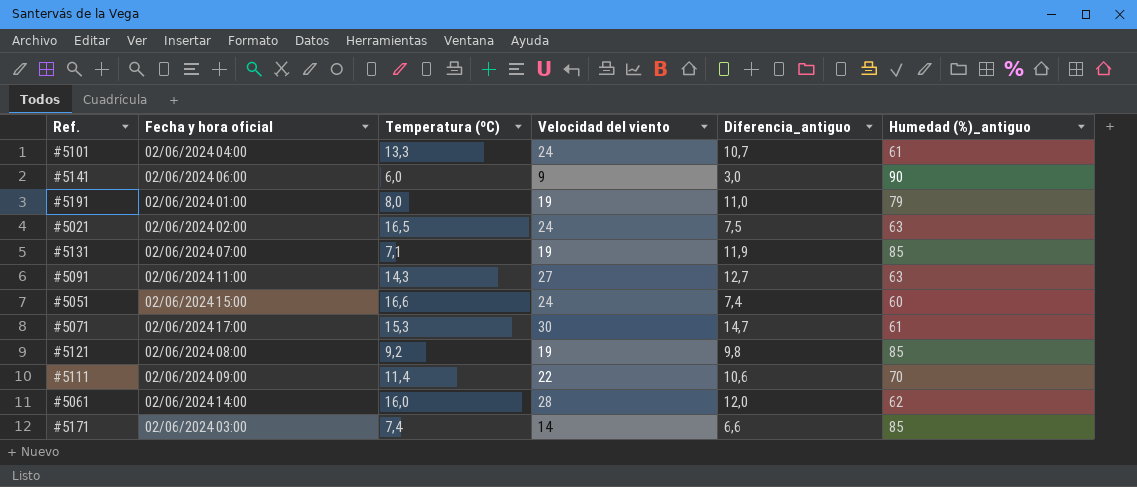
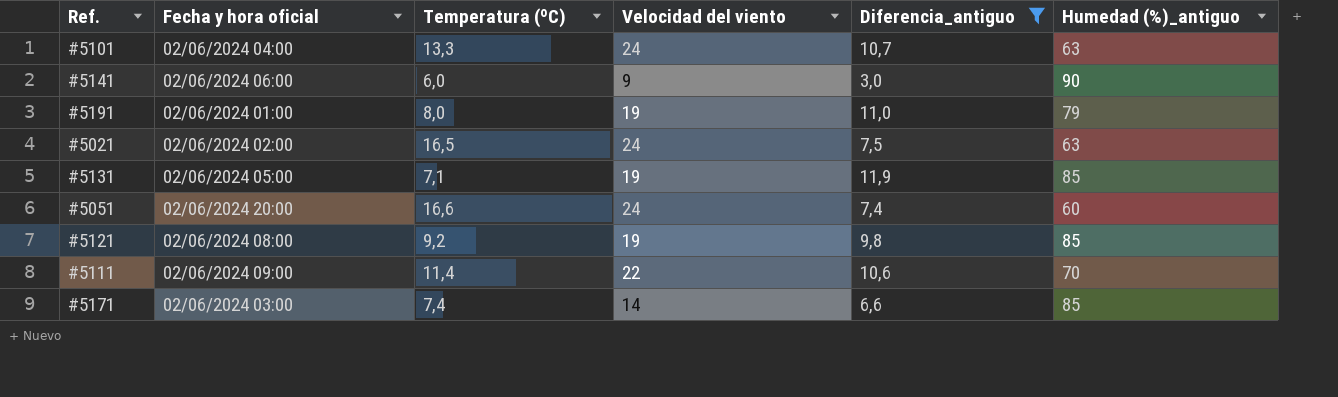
filter: none -> Diferencia_antiguo <= 11,9
#5101 | Humedad (%)_antiguo: 61 -> 63
#5131 | Fecha y hora oficial: 02/06/2024 07:00 -> 02/06/2024 05:00
#5051 | Fecha y hora oficial: 02/06/2024 15:00 -> 02/06/2024 20:00

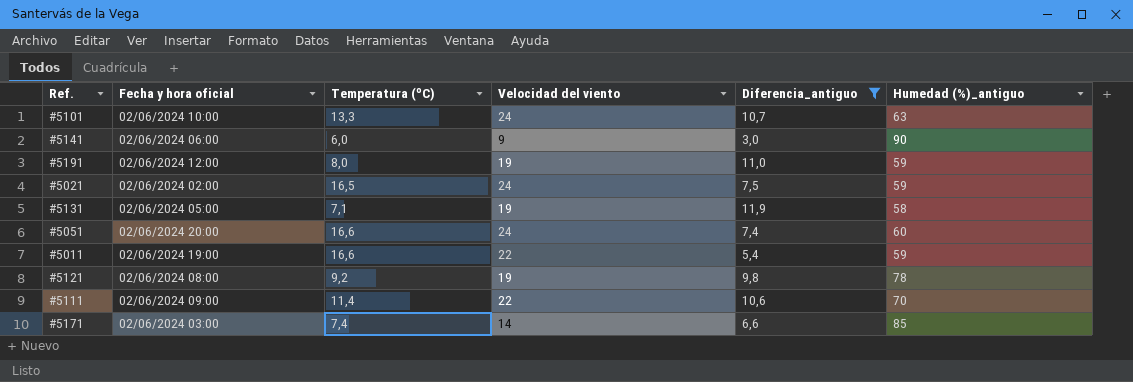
#5101 | Fecha y hora oficial: 02/06/2024 04:00 -> 02/06/2024 10:00
#5191 | Fecha y hora oficial: 02/06/2024 01:00 -> 02/06/2024 12:00
#5191 | Humedad (%)_antiguo: 79 -> 59
#5021 | Humedad (%)_antiguo: 63 -> 59
#5131 | Humedad (%)_antiguo: 85 -> 58
row #5011: none -> 02/06/2024 19:00 | 16,6 | 22 | 5,4 | 59
#5121 | Humedad (%)_antiguo: 85 -> 78

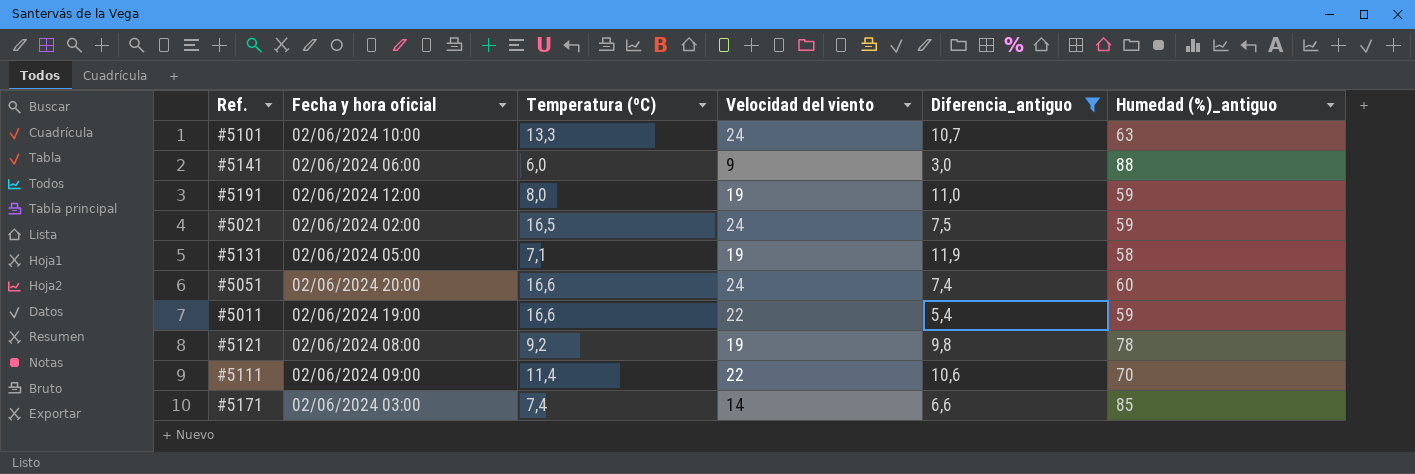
#5141 | Humedad (%)_antiguo: 90 -> 88

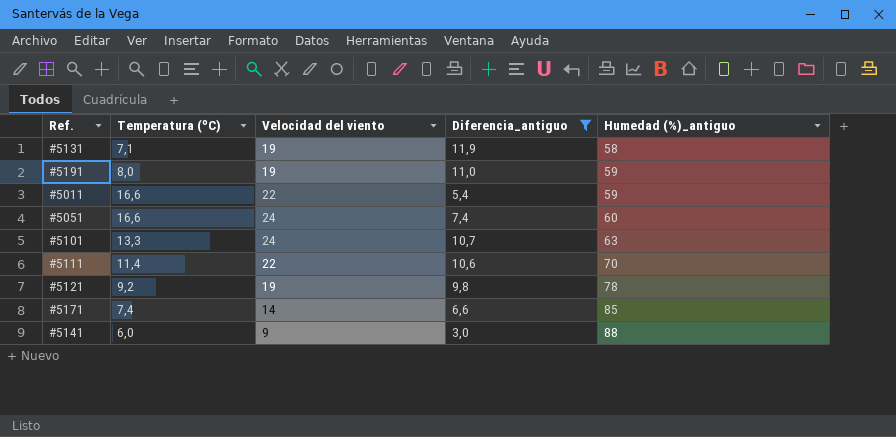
row order: none -> Humedad (%)_antiguo ascending
column Fecha y hora oficial | position: 2 -> none
row #5021: 02/06/2024 02:00 | 16,5 | 24 | 7,5 | 59 -> none

